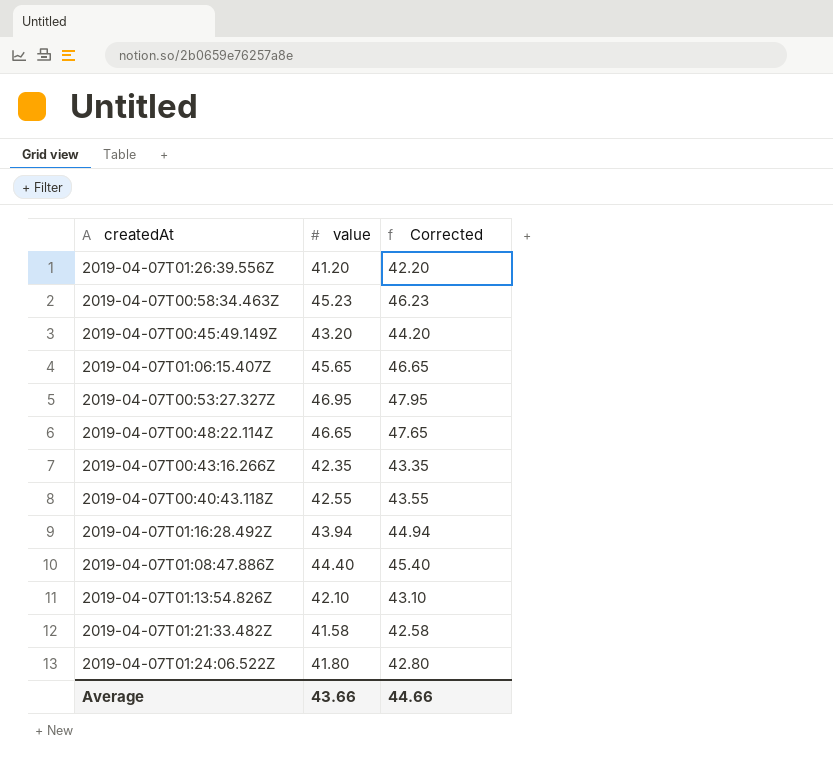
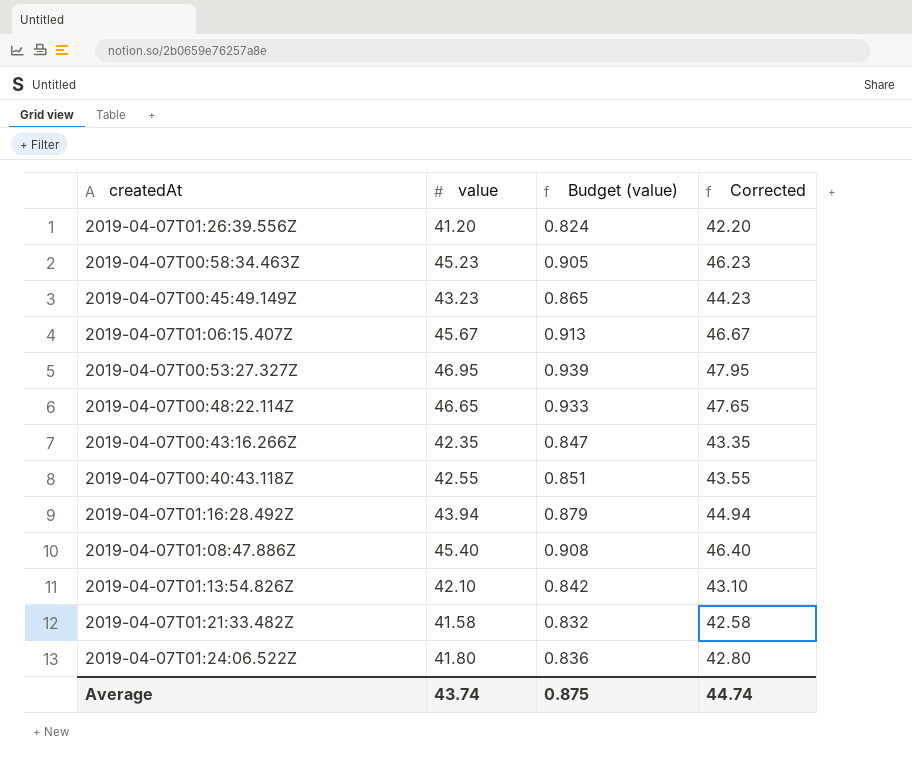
column Budget (value) | formula: none -> [value] * 0.02
2019-04-07T00:45:49.149Z | value: 43.20 -> 43.23
2019-04-07T00:45:49.149Z | Corrected: 44.20 -> 44.23
2019-04-07T01:06:15.407Z | value: 45.65 -> 45.67
2019-04-07T01:06:15.407Z | Corrected: 46.65 -> 46.67
2019-04-07T01:08:47.886Z | value: 44.40 -> 45.40
2019-04-07T01:08:47.886Z | Corrected: 45.40 -> 46.40
Average | value: 43.66 -> 43.74
Average | Corrected: 44.66 -> 44.74

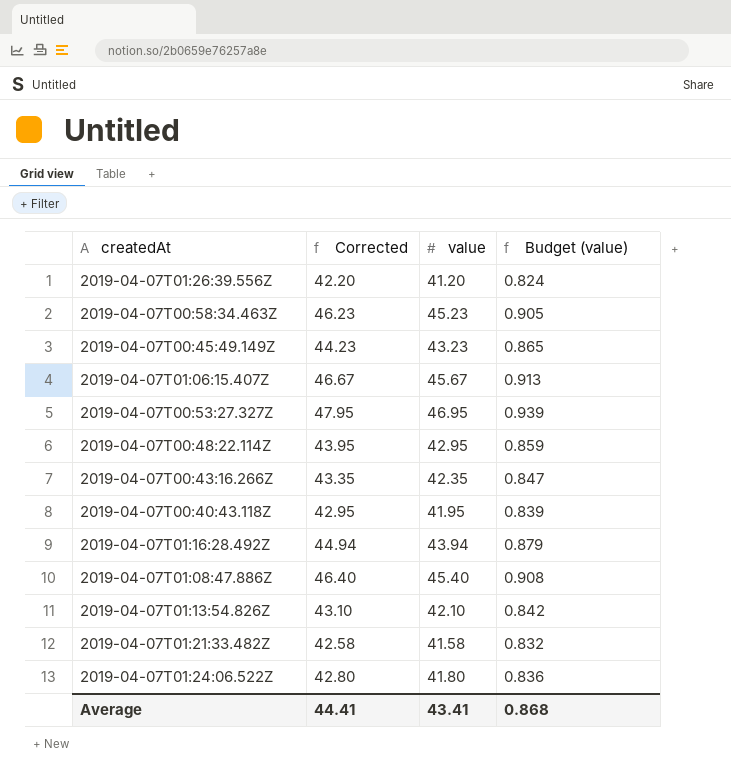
column Corrected | position: 4 -> 2
2019-04-07T00:48:22.114Z | Corrected: 47.65 -> 43.95
2019-04-07T00:48:22.114Z | value: 46.65 -> 42.95
2019-04-07T00:48:22.114Z | Budget (value): 0.933 -> 0.859
2019-04-07T00:40:43.118Z | Corrected: 43.55 -> 42.95
2019-04-07T00:40:43.118Z | value: 42.55 -> 41.95
2019-04-07T00:40:43.118Z | Budget (value): 0.851 -> 0.839
Average | Corrected: 44.74 -> 44.41
Average | value: 43.74 -> 43.41
Average | Budget (value): 0.875 -> 0.868

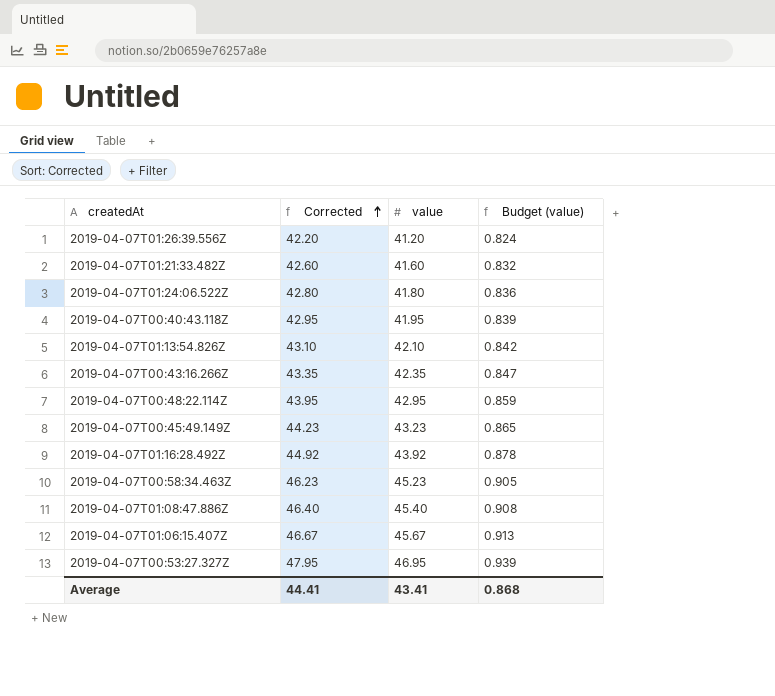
row order: none -> Corrected ascending
2019-04-07T01:21:33.482Z | Corrected: 42.58 -> 42.60
2019-04-07T01:21:33.482Z | value: 41.58 -> 41.60
2019-04-07T01:16:28.492Z | Corrected: 44.94 -> 44.92
2019-04-07T01:16:28.492Z | value: 43.94 -> 43.92
2019-04-07T01:16:28.492Z | Budget (value): 0.879 -> 0.878

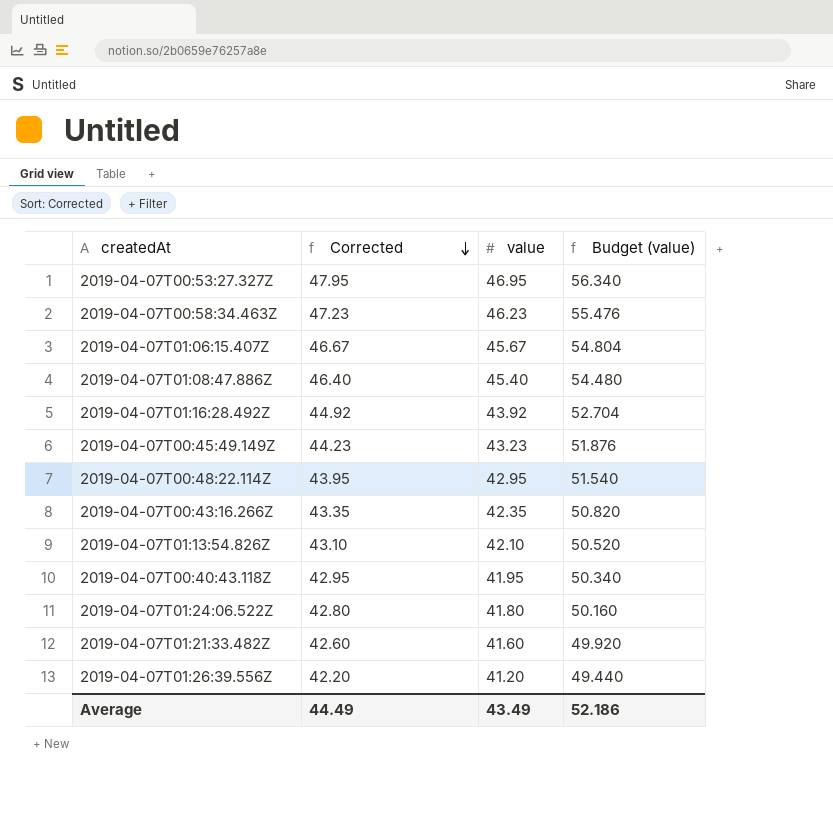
row order: Corrected ascending -> Corrected descending
column Budget (value) | formula: [value] * 0.02 -> [value] * 1.2
2019-04-07T00:58:34.463Z | Corrected: 46.23 -> 47.23
2019-04-07T00:58:34.463Z | value: 45.23 -> 46.23
Average | Corrected: 44.41 -> 44.49
Average | value: 43.41 -> 43.49
Average | Budget (value): 0.868 -> 52.186

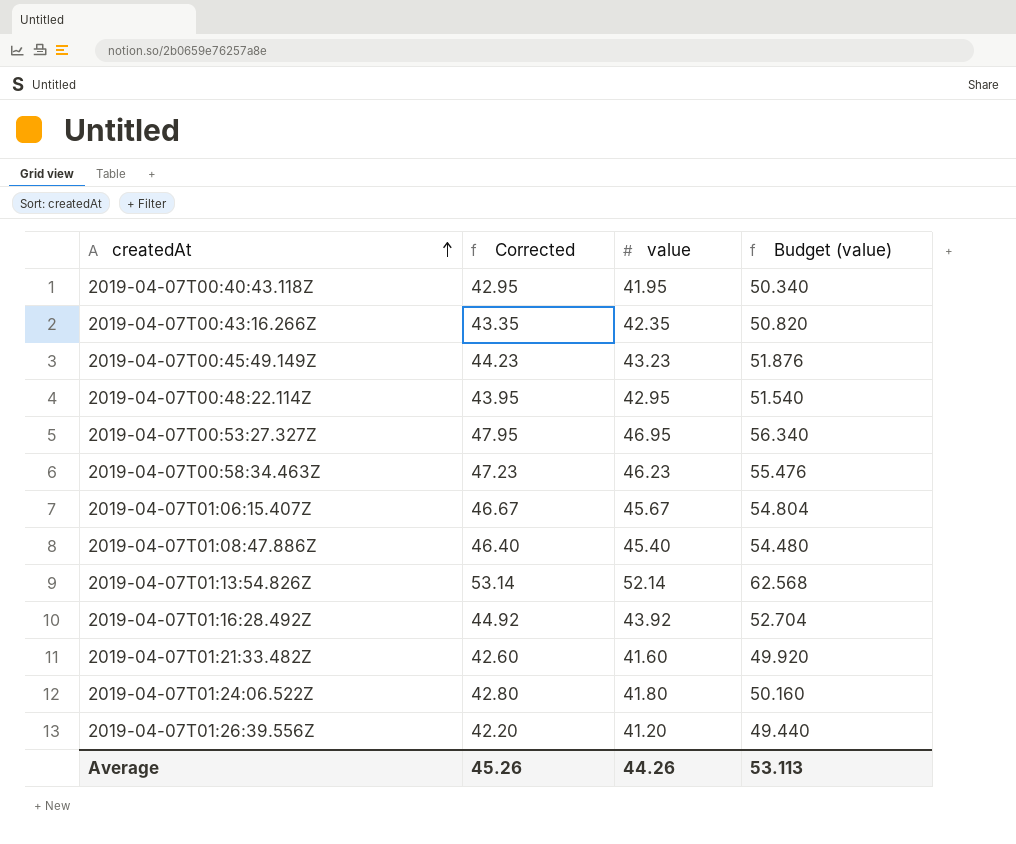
row order: Corrected descending -> createdAt ascending
2019-04-07T01:13:54.826Z | Corrected: 43.10 -> 53.14
2019-04-07T01:13:54.826Z | value: 42.10 -> 52.14
2019-04-07T01:13:54.826Z | Budget (value): 50.520 -> 62.568
Average | Corrected: 44.49 -> 45.26
Average | value: 43.49 -> 44.26
Average | Budget (value): 52.186 -> 53.113

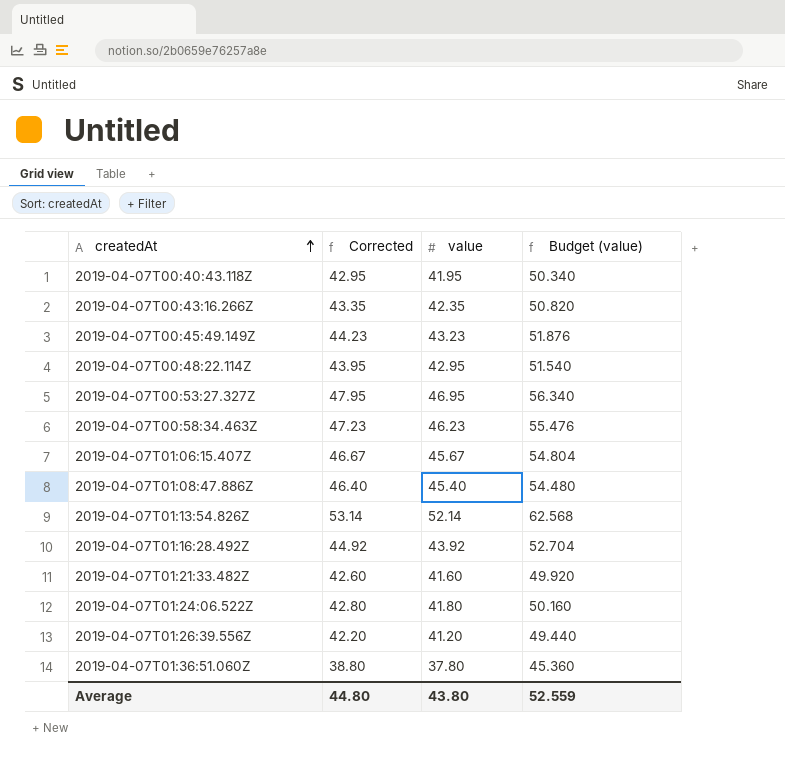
row 2019-04-07T01:36:51.060Z: none -> 38.80 | 37.80 | 45.360
Average | Corrected: 45.26 -> 44.80
Average | value: 44.26 -> 43.80
Average | Budget (value): 53.113 -> 52.559

